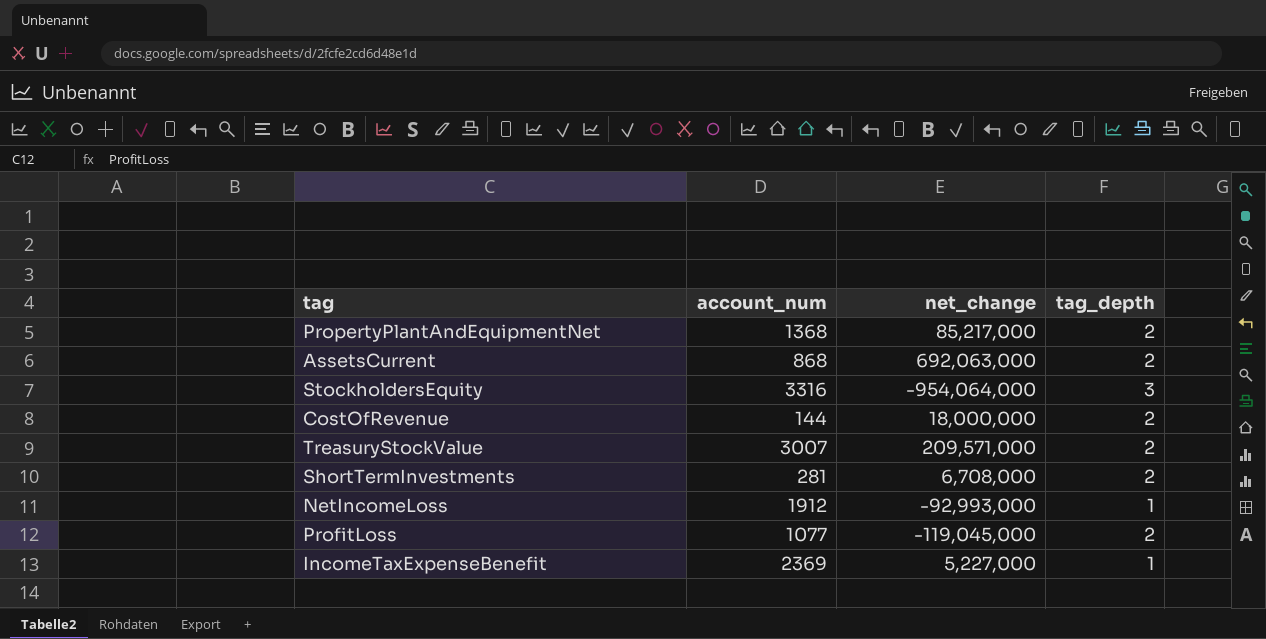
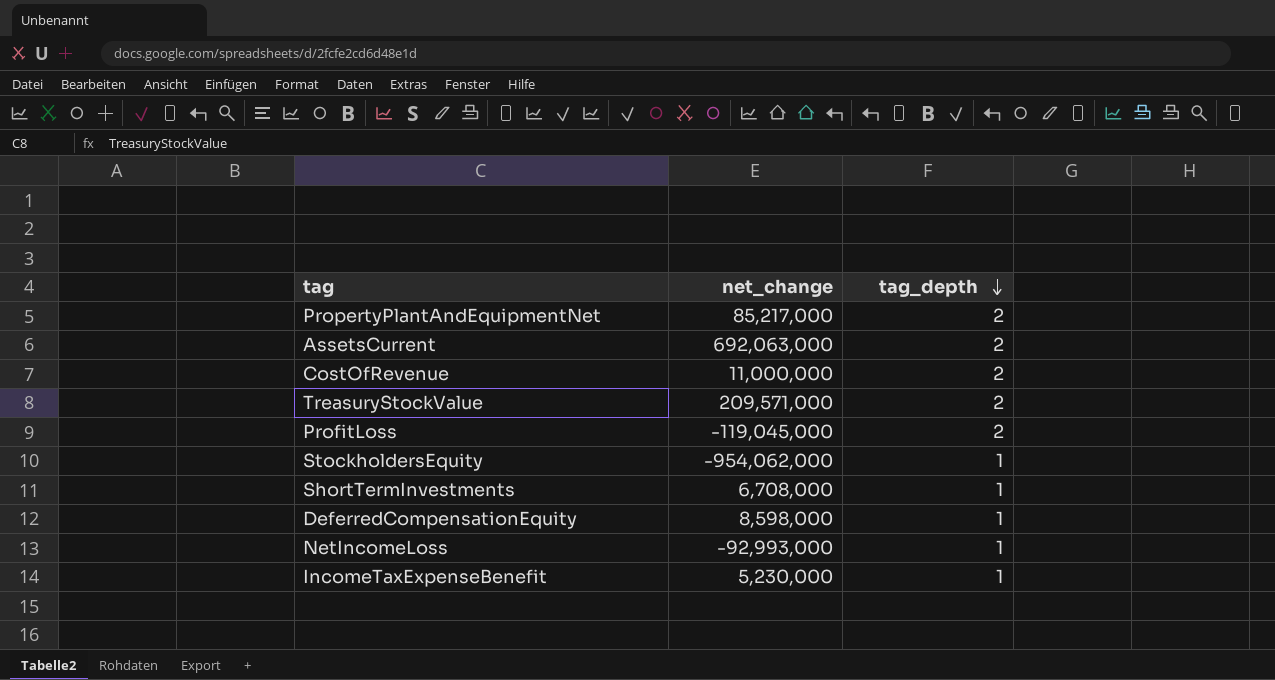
row order: none -> tag_depth descending
column account_num | position: 2 -> none
CostOfRevenue | net_change: 18,000,000 -> 11,000,000
StockholdersEquity | net_change: -954,064,000 -> -954,062,000
StockholdersEquity | tag_depth: 3 -> 1
ShortTermInvestments | tag_depth: 2 -> 1
row DeferredCompensationEquity: none -> 8,598,000 | 1
IncomeTaxExpenseBenefit | net_change: 5,227,000 -> 5,230,000

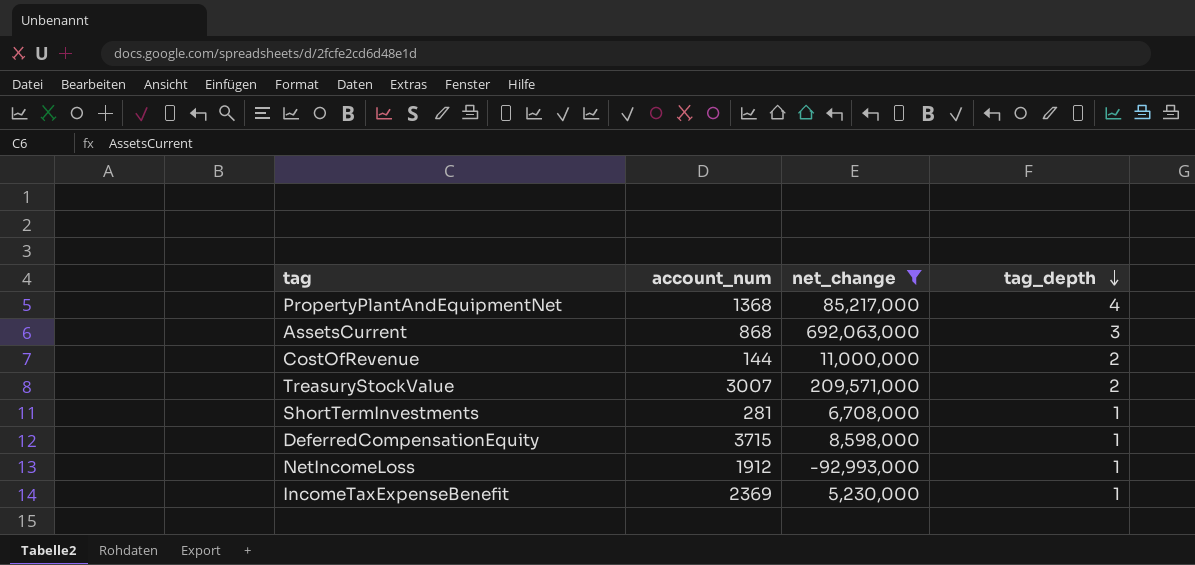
filter: none -> net_change >= -92,993,000
column account_num | position: none -> 2
PropertyPlantAndEquipmentNet | tag_depth: 2 -> 4
AssetsCurrent | tag_depth: 2 -> 3

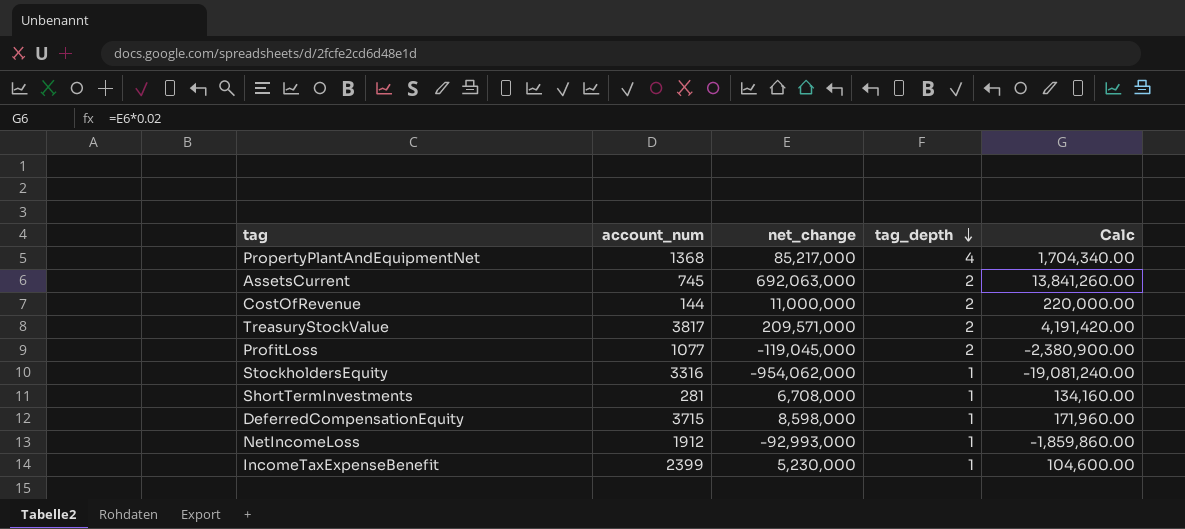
filter: net_change >= -92,993,000 -> none
column Calc | formula: none -> [net_change] * 0.02
AssetsCurrent | account_num: 868 -> 745
AssetsCurrent | tag_depth: 3 -> 2
TreasuryStockValue | account_num: 3007 -> 3817
IncomeTaxExpenseBenefit | account_num: 2369 -> 2399

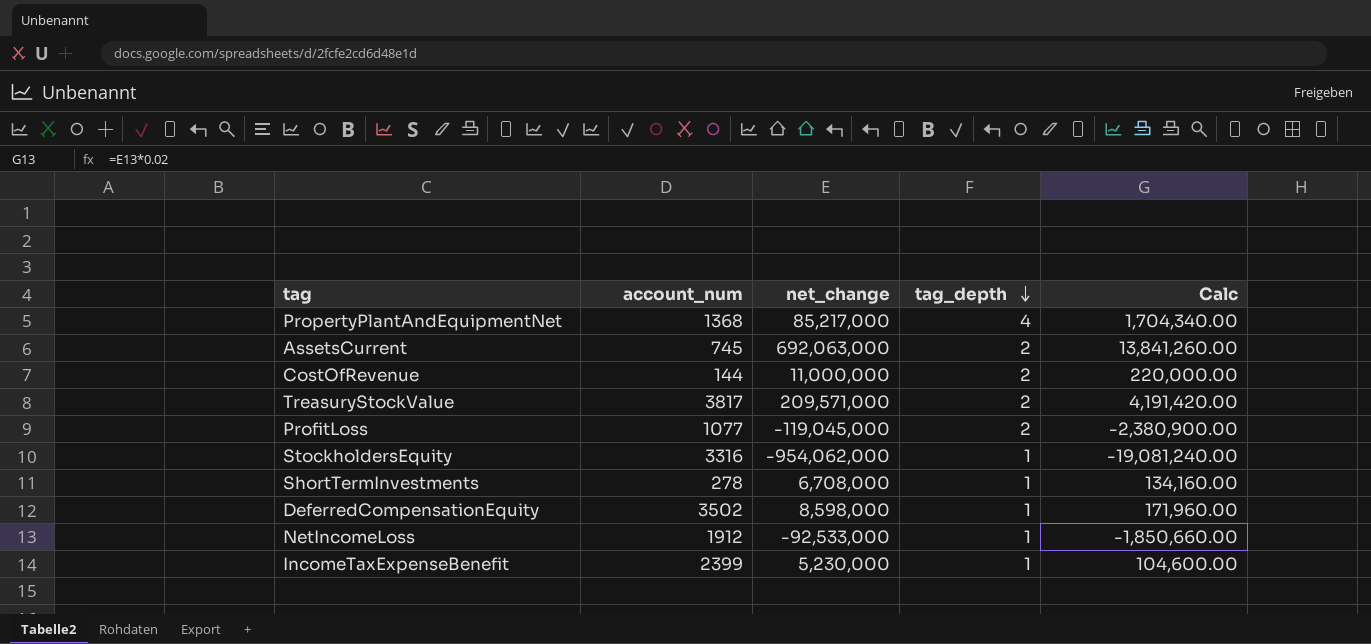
ShortTermInvestments | account_num: 281 -> 278
DeferredCompensationEquity | account_num: 3715 -> 3502
NetIncomeLoss | net_change: -92,993,000 -> -92,533,000
NetIncomeLoss | Calc: -1,859,860.00 -> -1,850,660.00

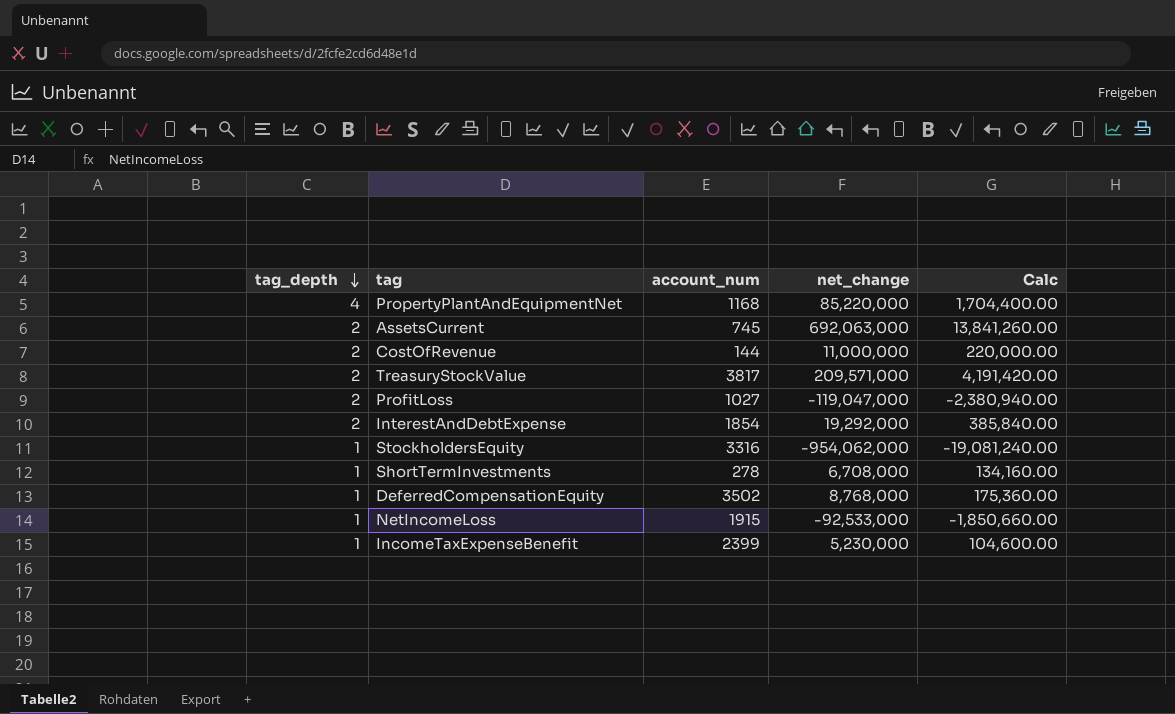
column tag_depth | position: 4 -> 1
PropertyPlantAndEquipmentNet | account_num: 1368 -> 1168
PropertyPlantAndEquipmentNet | net_change: 85,217,000 -> 85,220,000
PropertyPlantAndEquipmentNet | Calc: 1,704,340.00 -> 1,704,400.00
ProfitLoss | account_num: 1077 -> 1027
ProfitLoss | net_change: -119,045,000 -> -119,047,000
ProfitLoss | Calc: -2,380,900.00 -> -2,380,940.00
row InterestAndDebtExpense: none -> 2 | 1854 | 19,292,000 | 385,840.00
DeferredCompensationEquity | net_change: 8,598,000 -> 8,768,000
DeferredCompensationEquity | Calc: 171,960.00 -> 175,360.00
NetIncomeLoss | account_num: 1912 -> 1915

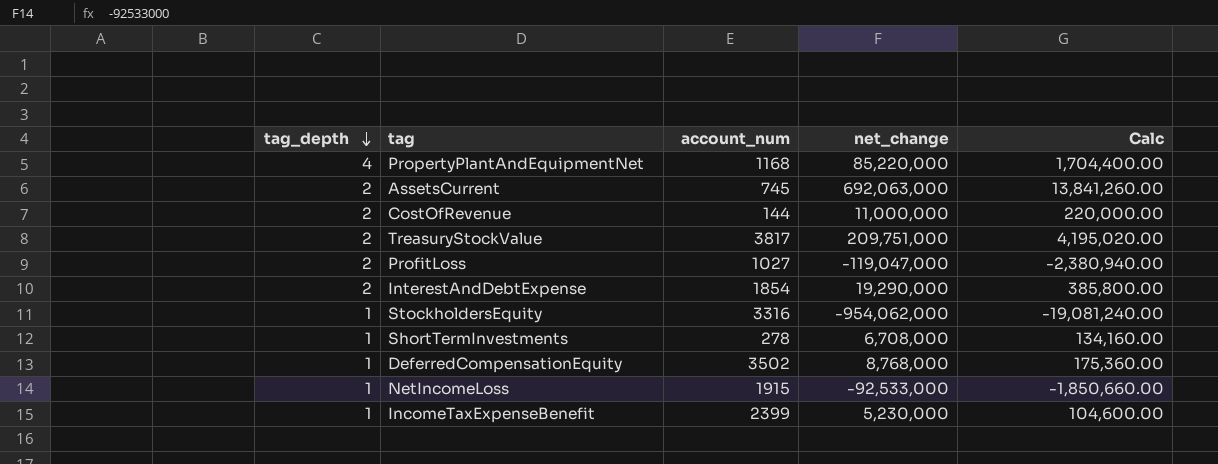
TreasuryStockValue | net_change: 209,571,000 -> 209,751,000
TreasuryStockValue | Calc: 4,191,420.00 -> 4,195,020.00
InterestAndDebtExpense | net_change: 19,292,000 -> 19,290,000
InterestAndDebtExpense | Calc: 385,840.00 -> 385,800.00

